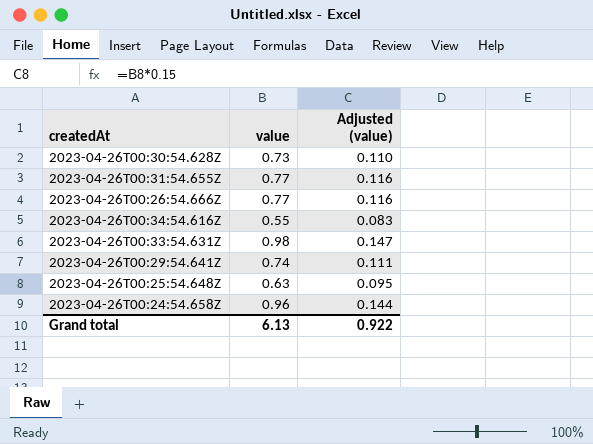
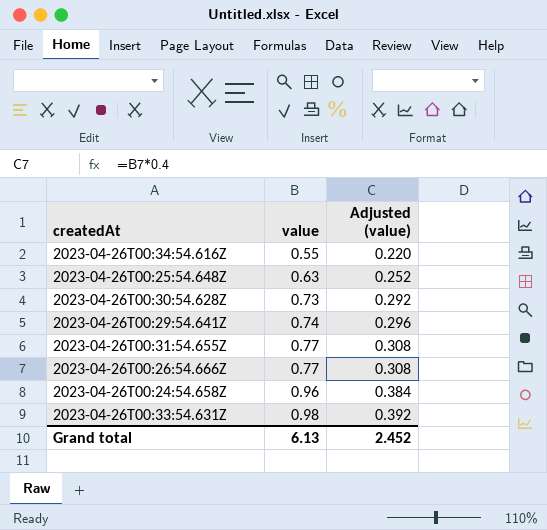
row order: none -> value ascending
column Adjusted (value) | formula: [value] * 0.15 -> [value] * 0.4
Grand total | Adjusted (value): 0.922 -> 2.452

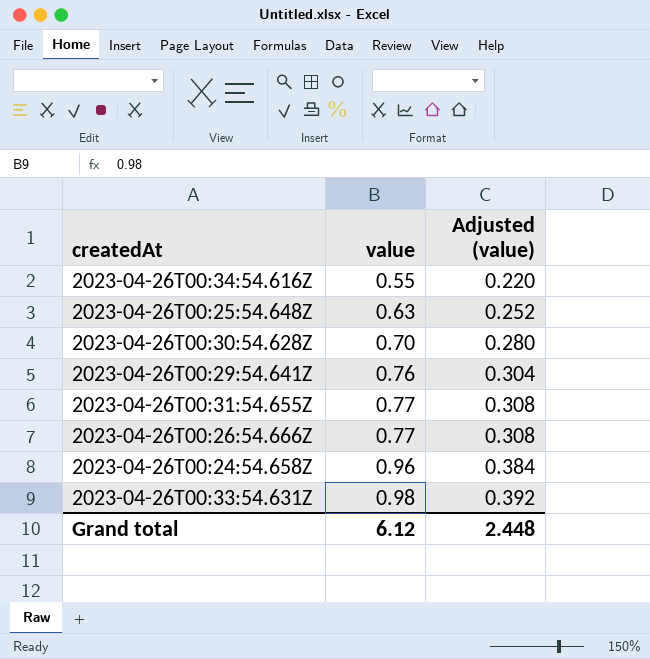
2023-04-26T00:30:54.628Z | value: 0.73 -> 0.70
2023-04-26T00:30:54.628Z | Adjusted (value): 0.292 -> 0.280
2023-04-26T00:29:54.641Z | value: 0.74 -> 0.76
2023-04-26T00:29:54.641Z | Adjusted (value): 0.296 -> 0.304
Grand total | value: 6.13 -> 6.12
Grand total | Adjusted (value): 2.452 -> 2.448

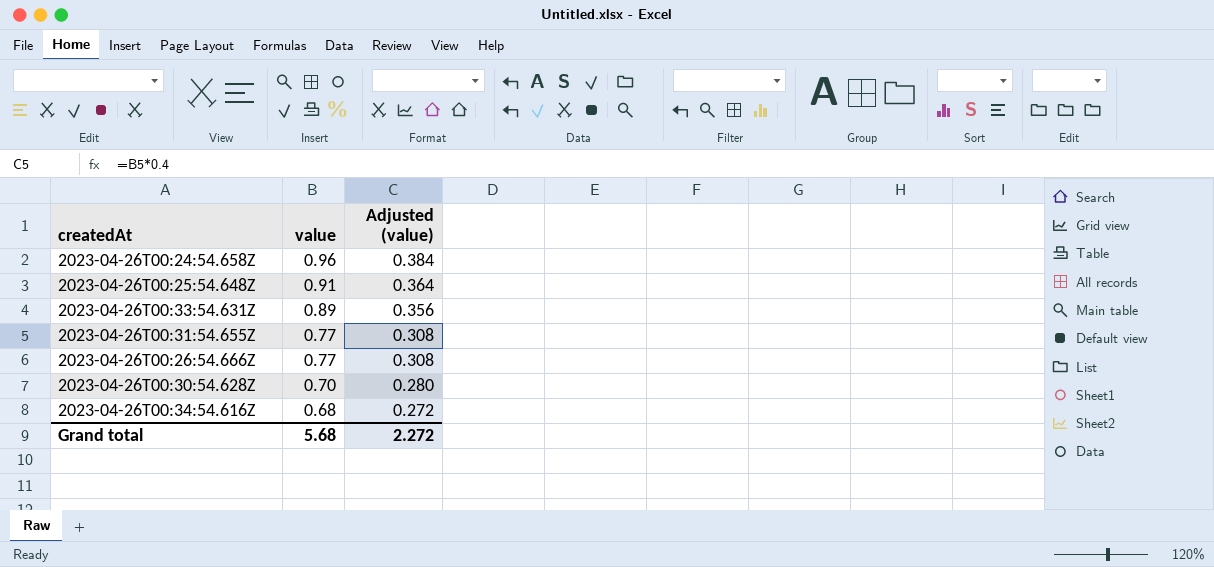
row order: value ascending -> value descending
row 2023-04-26T00:29:54.641Z: 0.76 | 0.304 -> none
2023-04-26T00:25:54.648Z | value: 0.63 -> 0.91
2023-04-26T00:25:54.648Z | Adjusted (value): 0.252 -> 0.364
2023-04-26T00:33:54.631Z | value: 0.98 -> 0.89
2023-04-26T00:33:54.631Z | Adjusted (value): 0.392 -> 0.356
2023-04-26T00:34:54.616Z | value: 0.55 -> 0.68
2023-04-26T00:34:54.616Z | Adjusted (value): 0.220 -> 0.272
Grand total | value: 6.12 -> 5.68
Grand total | Adjusted (value): 2.448 -> 2.272

